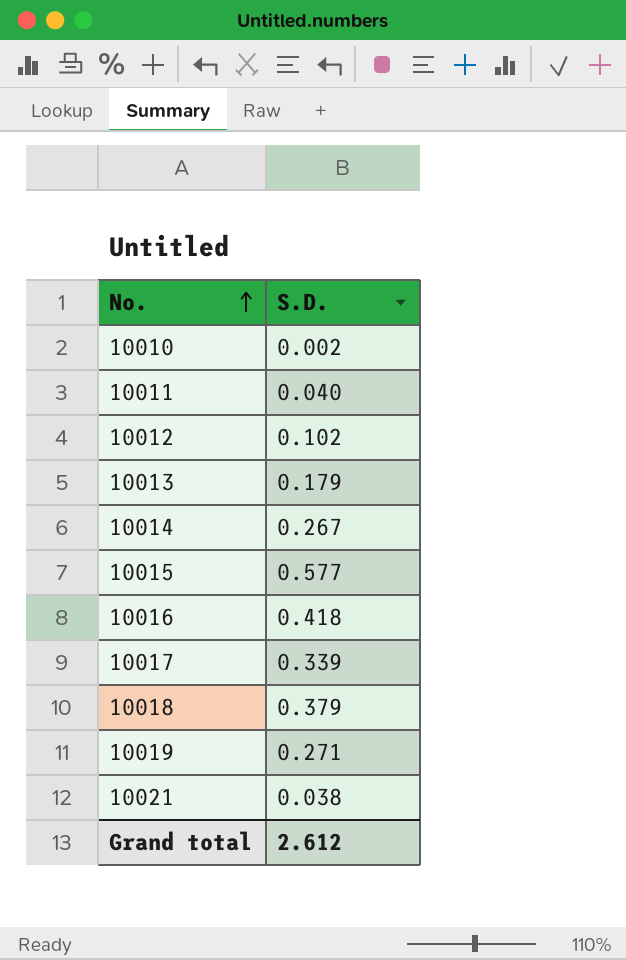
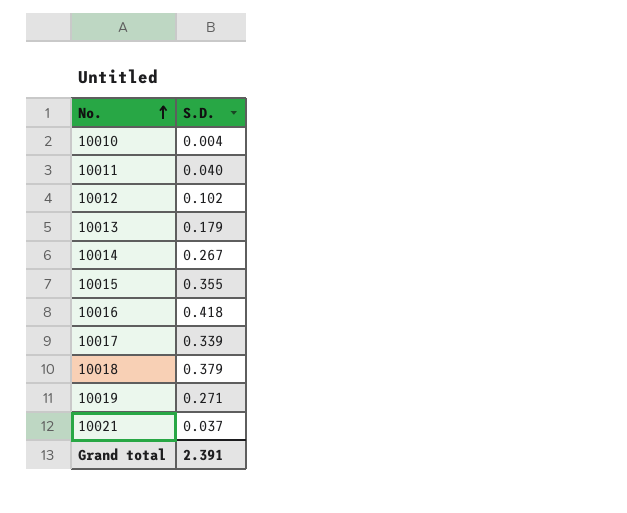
10010 | S.D.: 0.002 -> 0.004
10015 | S.D.: 0.577 -> 0.355
10021 | S.D.: 0.038 -> 0.037
Grand total | S.D.: 2.612 -> 2.391

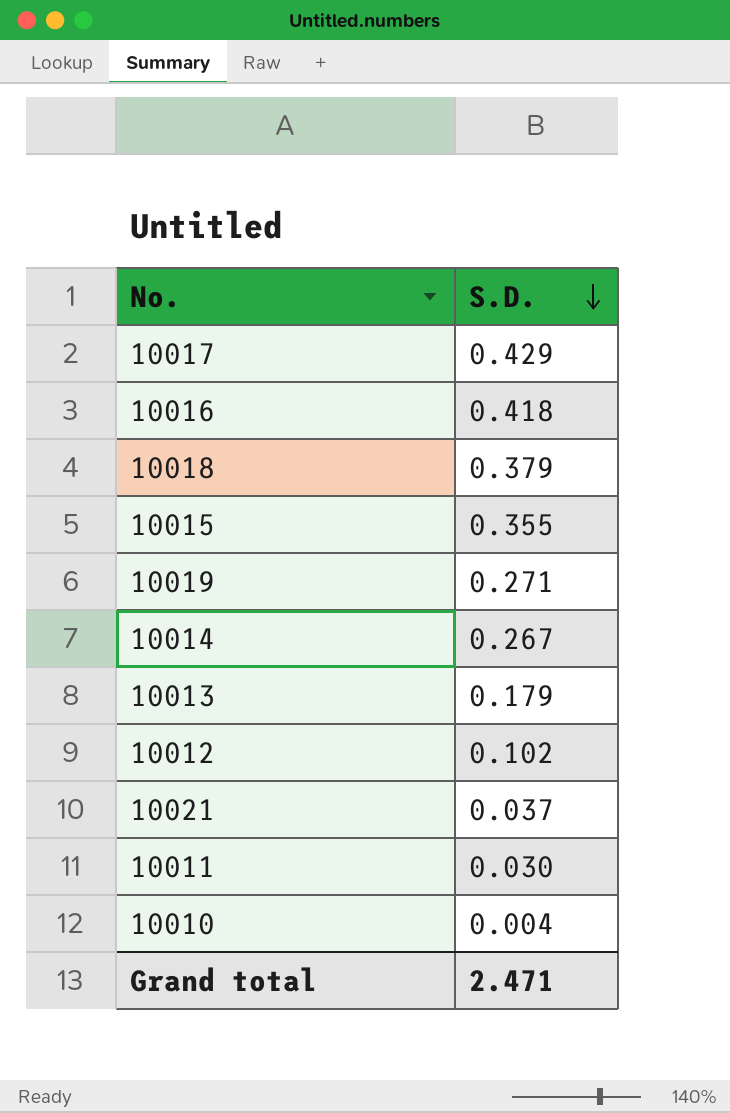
row order: No. ascending -> S.D. descending
10017 | S.D.: 0.339 -> 0.429
10011 | S.D.: 0.040 -> 0.030
Grand total | S.D.: 2.391 -> 2.471

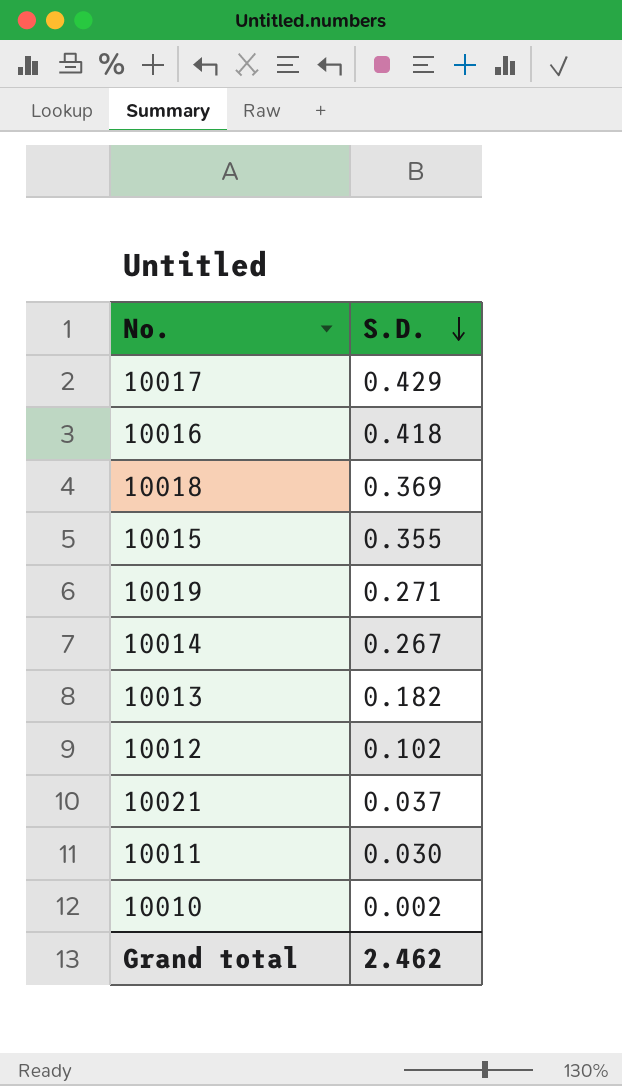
10018 | S.D.: 0.379 -> 0.369
10013 | S.D.: 0.179 -> 0.182
10010 | S.D.: 0.004 -> 0.002
Grand total | S.D.: 2.471 -> 2.462

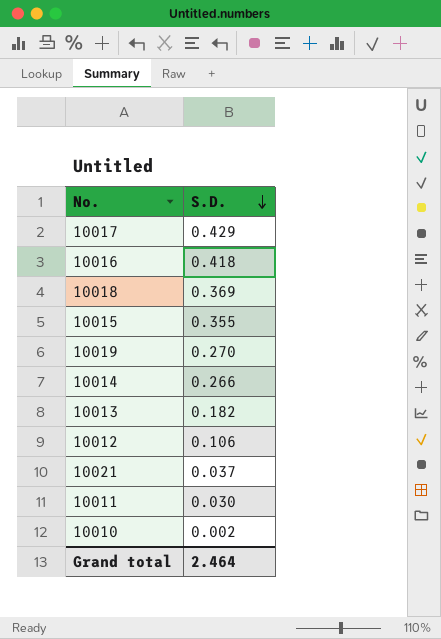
10019 | S.D.: 0.271 -> 0.270
10014 | S.D.: 0.267 -> 0.266
10012 | S.D.: 0.102 -> 0.106
Grand total | S.D.: 2.462 -> 2.464

